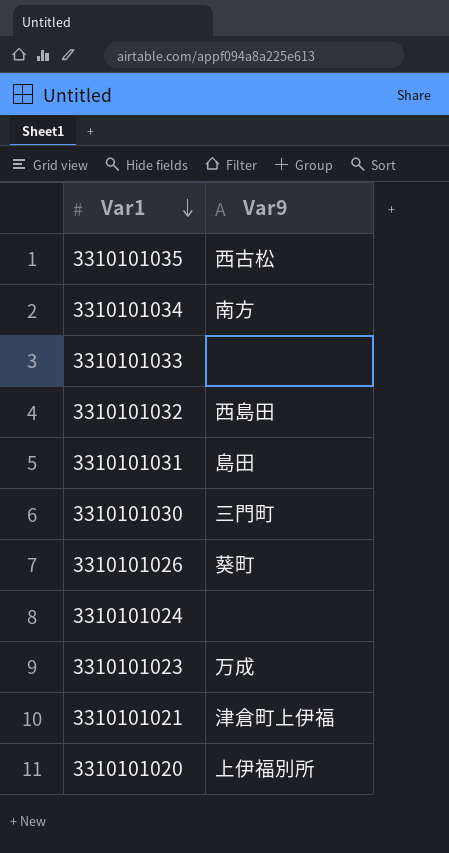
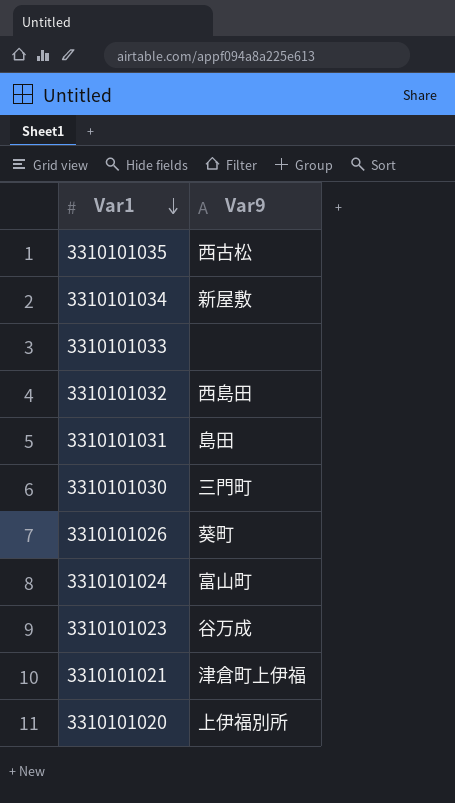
3310101034 | Var9: 南方 -> 新屋敷
3310101024 | Var9: none -> 富山町
3310101023 | Var9: 万成 -> 谷万成

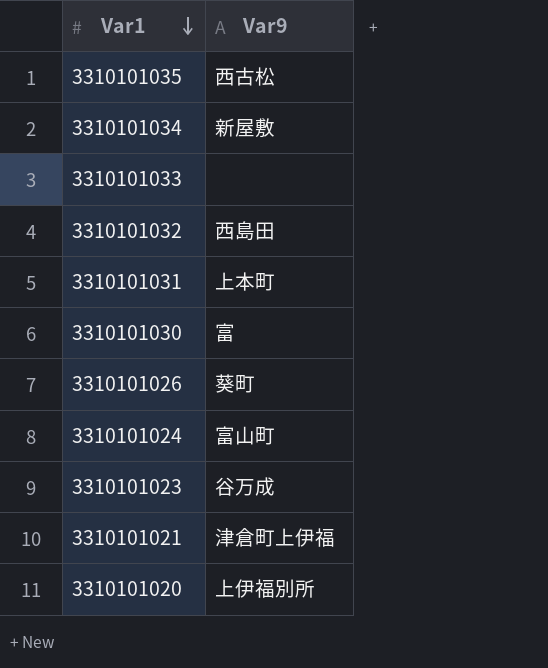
3310101031 | Var9: 島田 -> 上本町
3310101030 | Var9: 三門町 -> 富

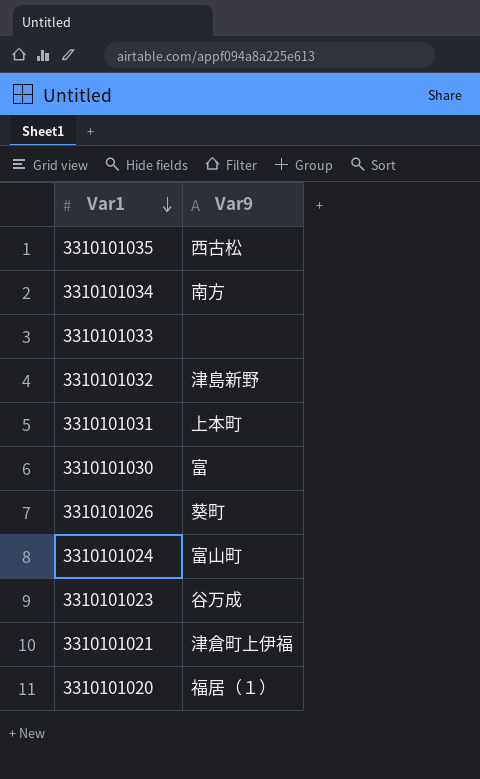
3310101034 | Var9: 新屋敷 -> 南方
3310101032 | Var9: 西島田 -> 津島新野
3310101020 | Var9: 上伊福別所 -> 福居（１）

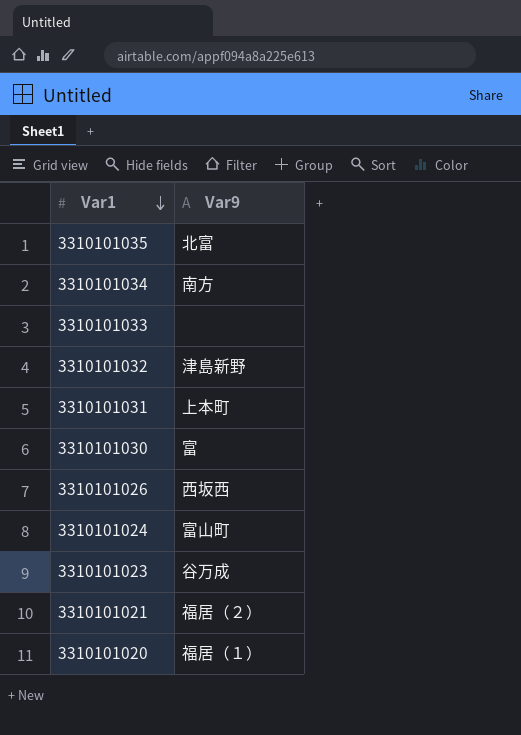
3310101035 | Var9: 西古松 -> 北富
3310101026 | Var9: 葵町 -> 西坂西
3310101021 | Var9: 津倉町上伊福 -> 福居（２）

